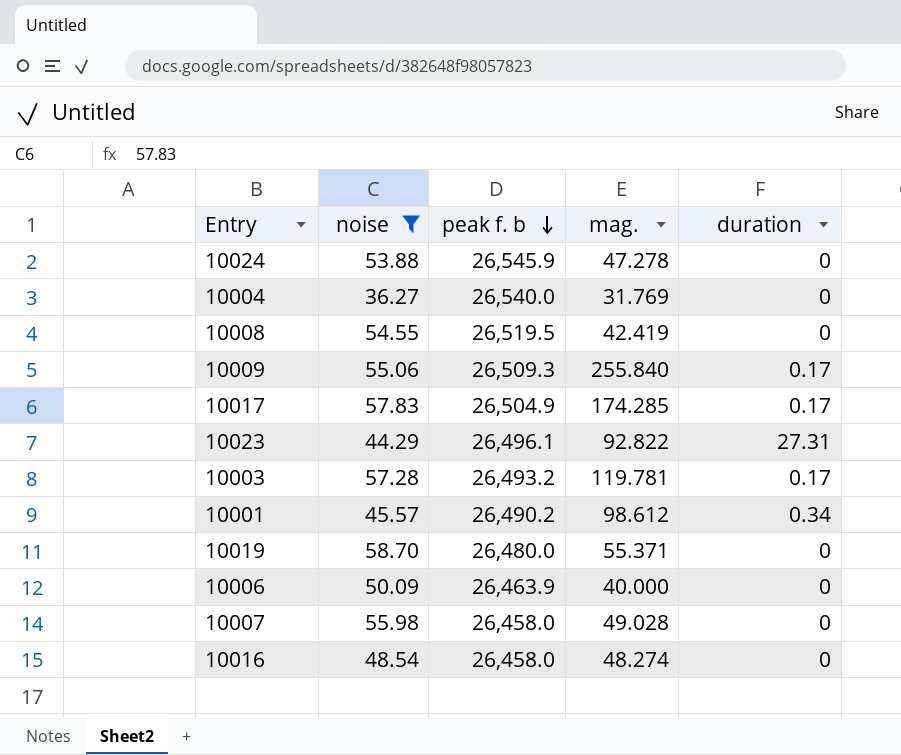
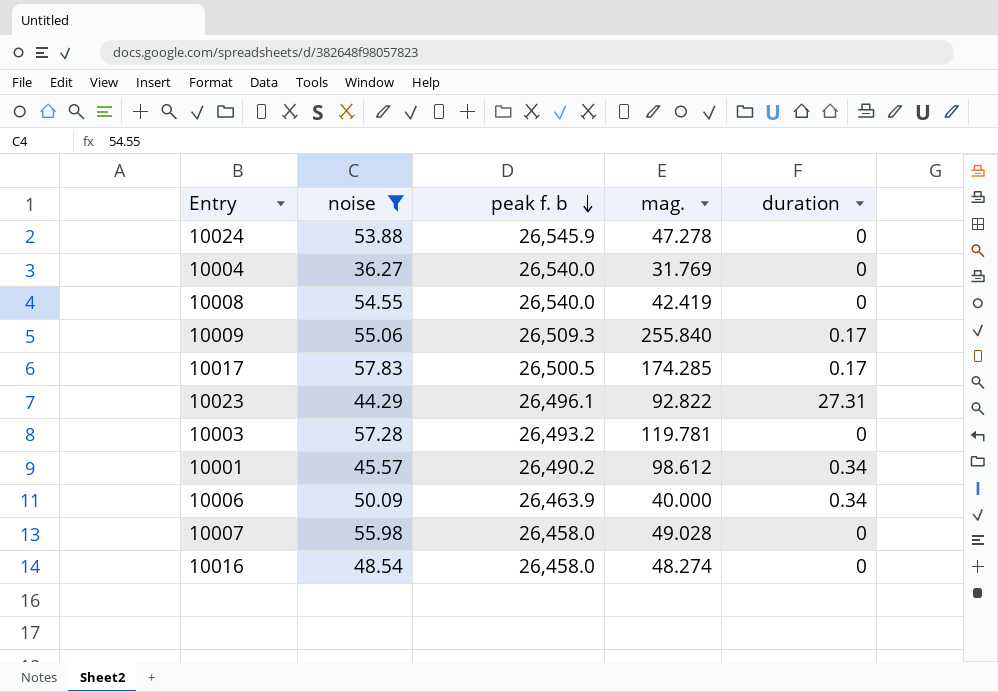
row 10019: 58.70 | 26,480.0 | 55.371 | 0 -> none
10008 | peak f. b: 26,519.5 -> 26,540.0
10017 | peak f. b: 26,504.9 -> 26,500.5
10003 | duration: 0.17 -> 0
10006 | duration: 0 -> 0.34

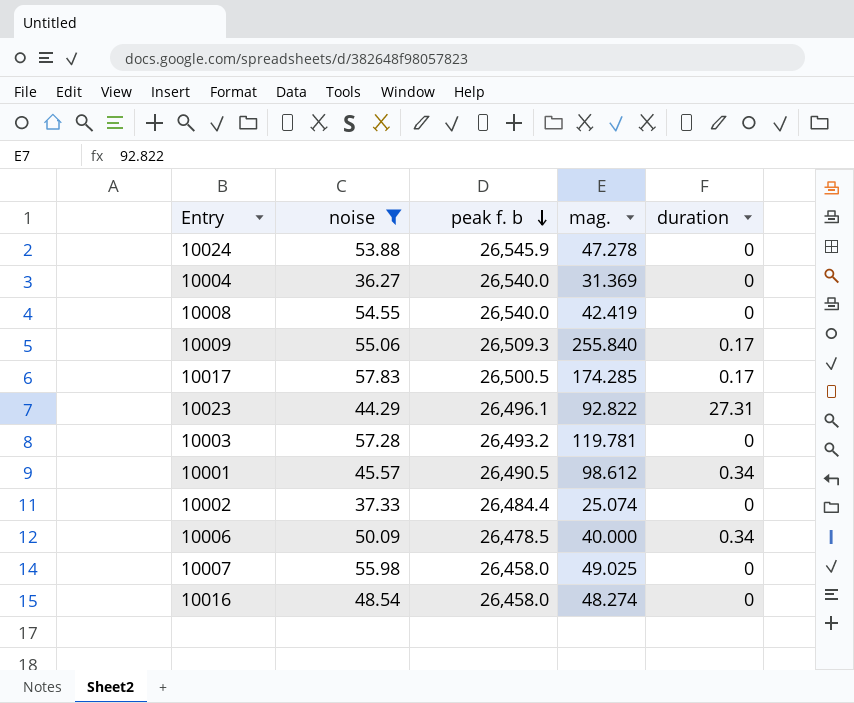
10004 | mag.: 31.769 -> 31.369
10001 | peak f. b: 26,490.2 -> 26,490.5
row 10002: none -> 37.33 | 26,484.4 | 25.074 | 0
10006 | peak f. b: 26,463.9 -> 26,478.5
10007 | mag.: 49.028 -> 49.025

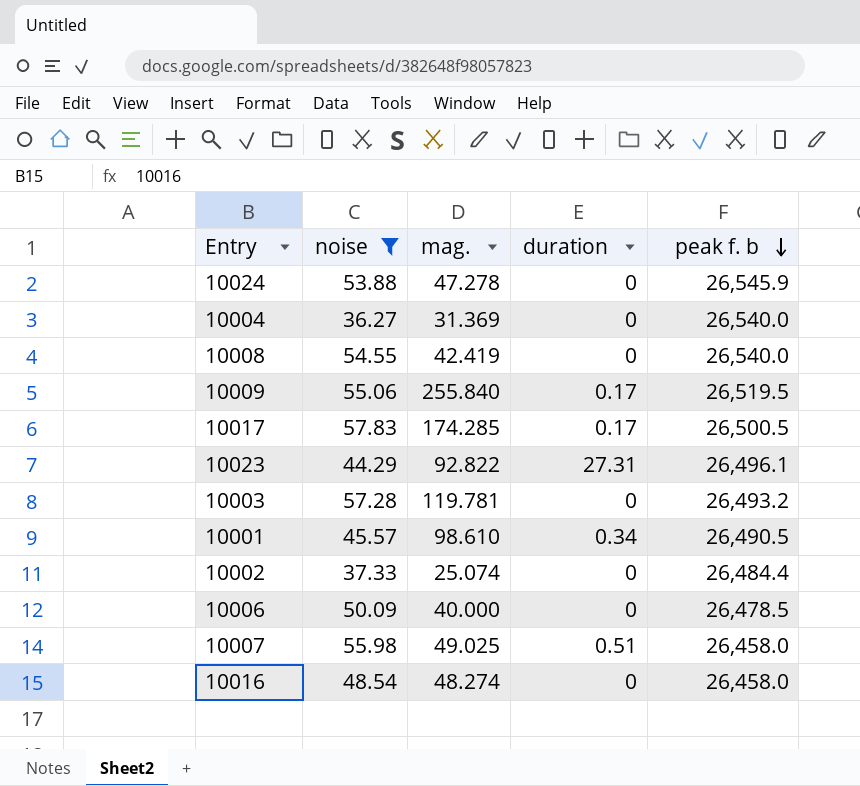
column peak f. b | position: 3 -> 5
10009 | peak f. b: 26,509.3 -> 26,519.5
10001 | mag.: 98.612 -> 98.610
10006 | duration: 0.34 -> 0
10007 | duration: 0 -> 0.51

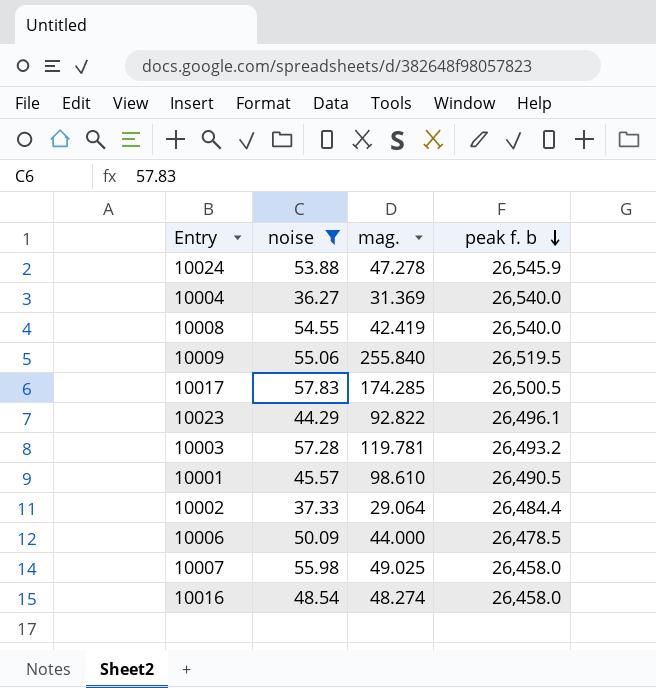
column duration | position: 4 -> none
10002 | mag.: 25.074 -> 29.064
10006 | mag.: 40.000 -> 44.000

